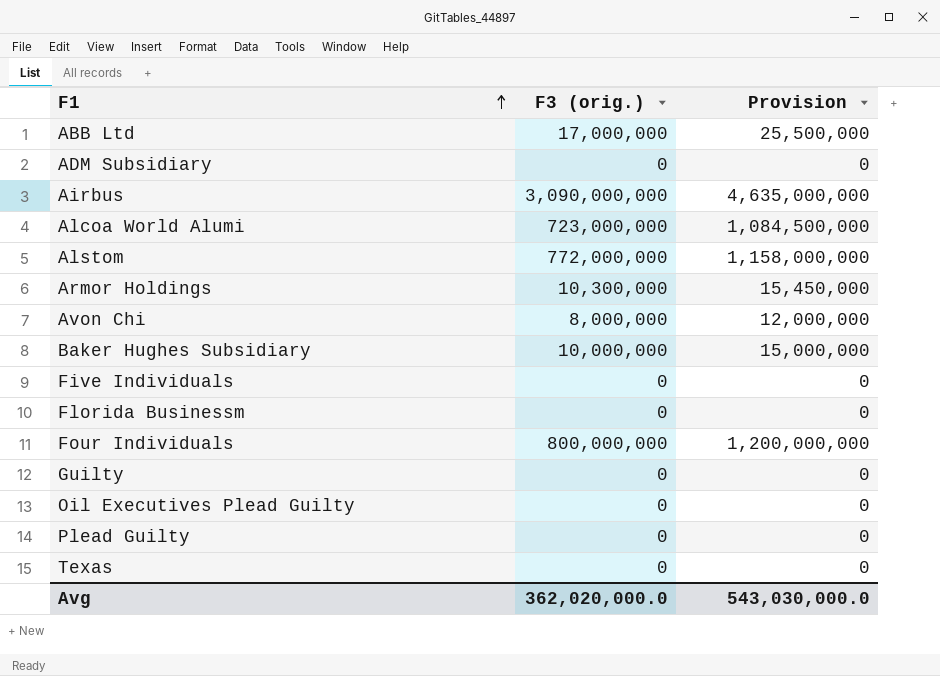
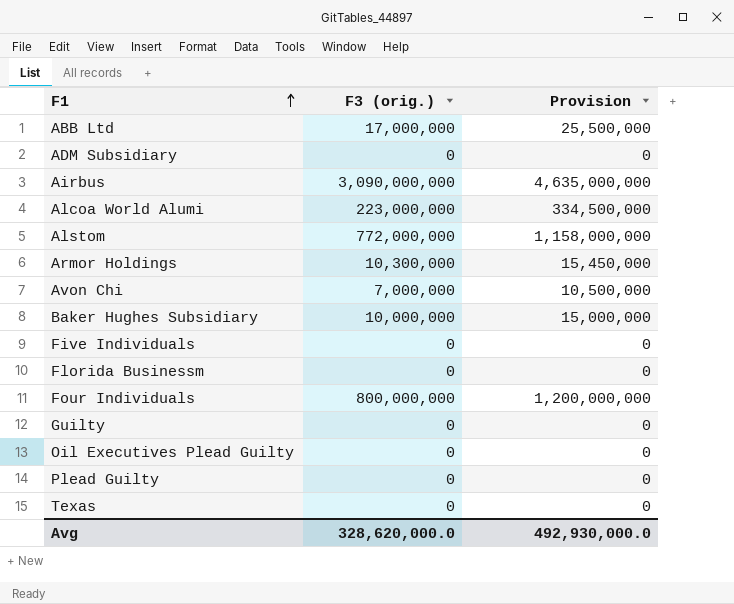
Alcoa World Alumi | F3 (orig.): 723,000,000 -> 223,000,000
Alcoa World Alumi | Provision: 1,084,500,000 -> 334,500,000
Avon Chi | F3 (orig.): 8,000,000 -> 7,000,000
Avon Chi | Provision: 12,000,000 -> 10,500,000
Avg | F3 (orig.): 362,020,000.0 -> 328,620,000.0
Avg | Provision: 543,030,000.0 -> 492,930,000.0

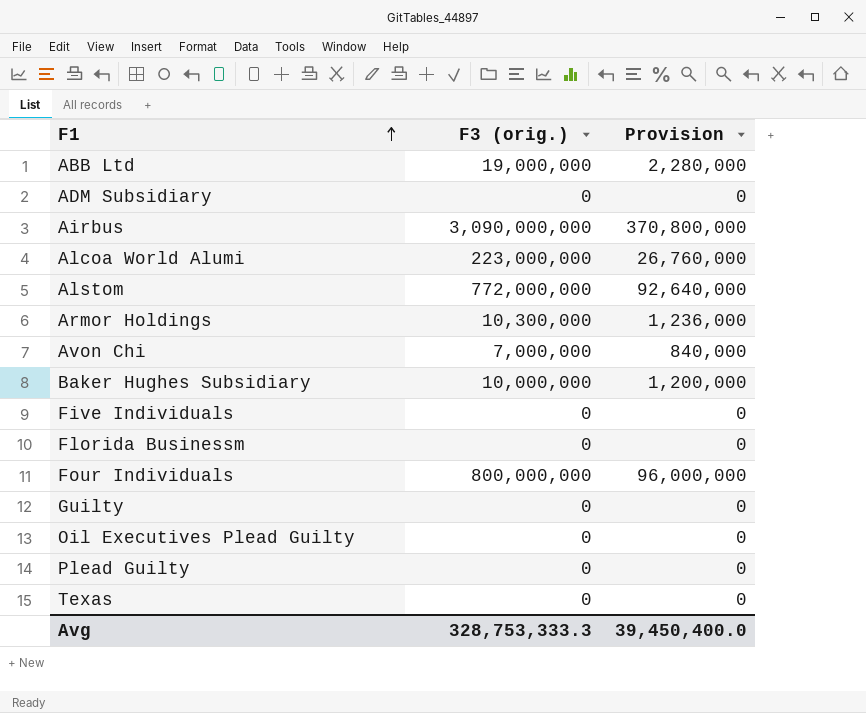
column Provision | formula: [F3 (orig.)] * 1.5 -> [F3 (orig.)] * 0.12
ABB Ltd | F3 (orig.): 17,000,000 -> 19,000,000
Avg | F3 (orig.): 328,620,000.0 -> 328,753,333.3
Avg | Provision: 492,930,000.0 -> 39,450,400.0

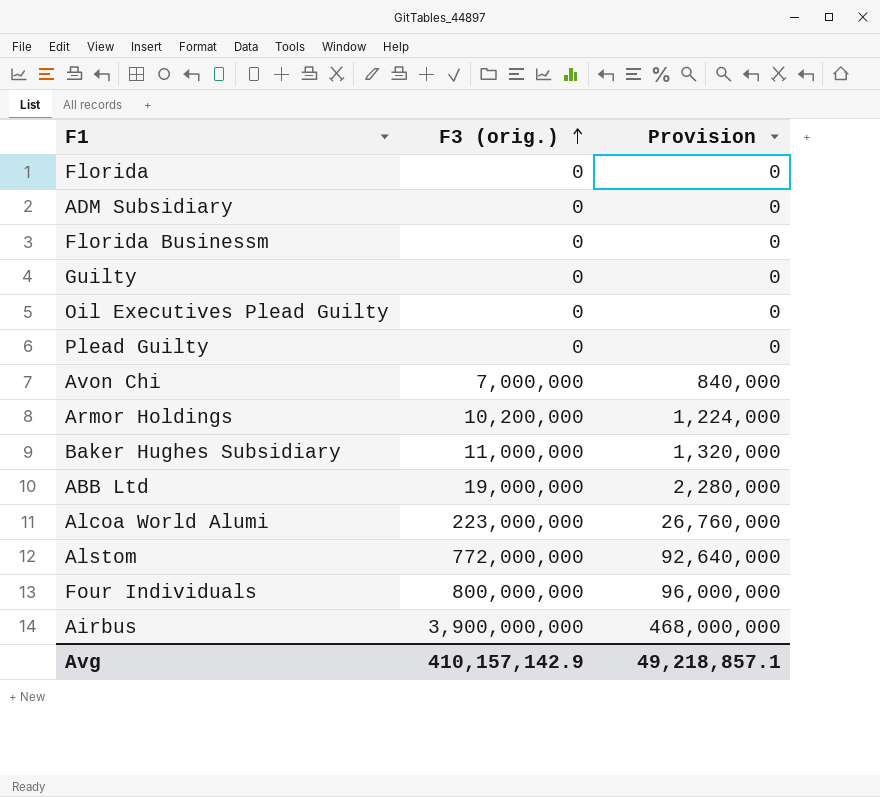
row order: F1 ascending -> F3 (orig.) ascending
row Five Individuals: 0 | 0 -> none
row Texas: 0 | 0 -> none
row Florida: none -> 0 | 0
Armor Holdings | F3 (orig.): 10,300,000 -> 10,200,000
Armor Holdings | Provision: 1,236,000 -> 1,224,000
Baker Hughes Subsidiary | F3 (orig.): 10,000,000 -> 11,000,000
Baker Hughes Subsidiary | Provision: 1,200,000 -> 1,320,000
Airbus | F3 (orig.): 3,090,000,000 -> 3,900,000,000
Airbus | Provision: 370,800,000 -> 468,000,000
Avg | F3 (orig.): 328,753,333.3 -> 410,157,142.9
Avg | Provision: 39,450,400.0 -> 49,218,857.1

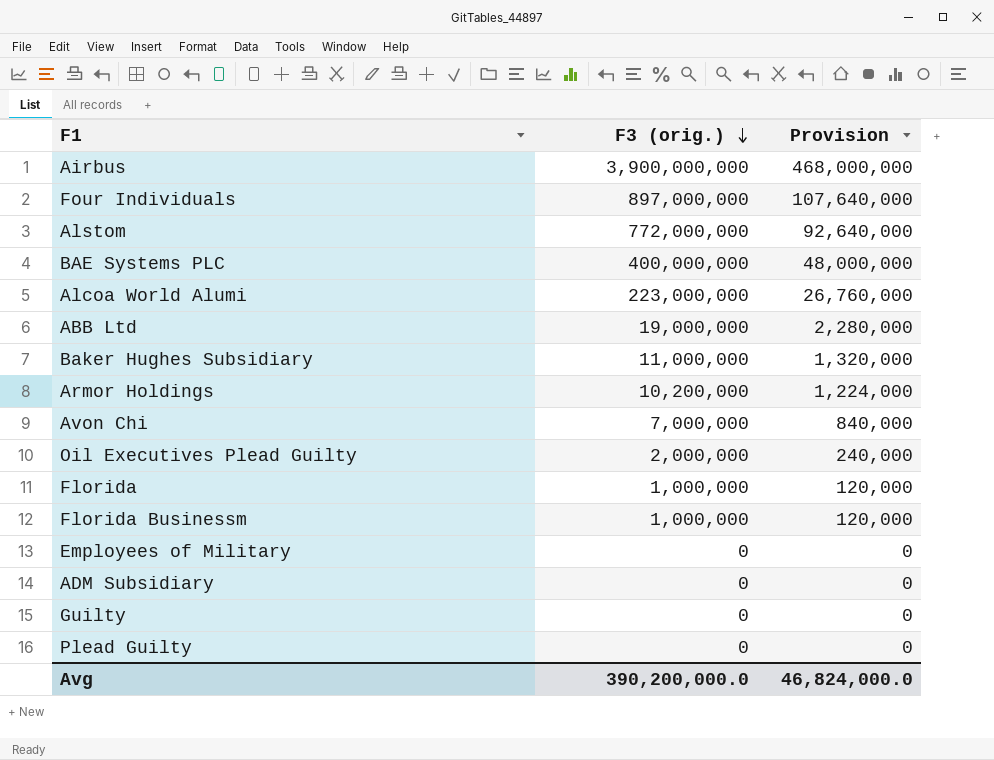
row order: F3 (orig.) ascending -> F3 (orig.) descending
Four Individuals | F3 (orig.): 800,000,000 -> 897,000,000
Four Individuals | Provision: 96,000,000 -> 107,640,000
row BAE Systems PLC: none -> 400,000,000 | 48,000,000
Oil Executives Plead Guilty | F3 (orig.): 0 -> 2,000,000
Oil Executives Plead Guilty | Provision: 0 -> 240,000
Florida | F3 (orig.): 0 -> 1,000,000
Florida | Provision: 0 -> 120,000
Florida Businessm | F3 (orig.): 0 -> 1,000,000
Florida Businessm | Provision: 0 -> 120,000
row Employees of Military: none -> 0 | 0
Avg | F3 (orig.): 410,157,142.9 -> 390,200,000.0
Avg | Provision: 49,218,857.1 -> 46,824,000.0

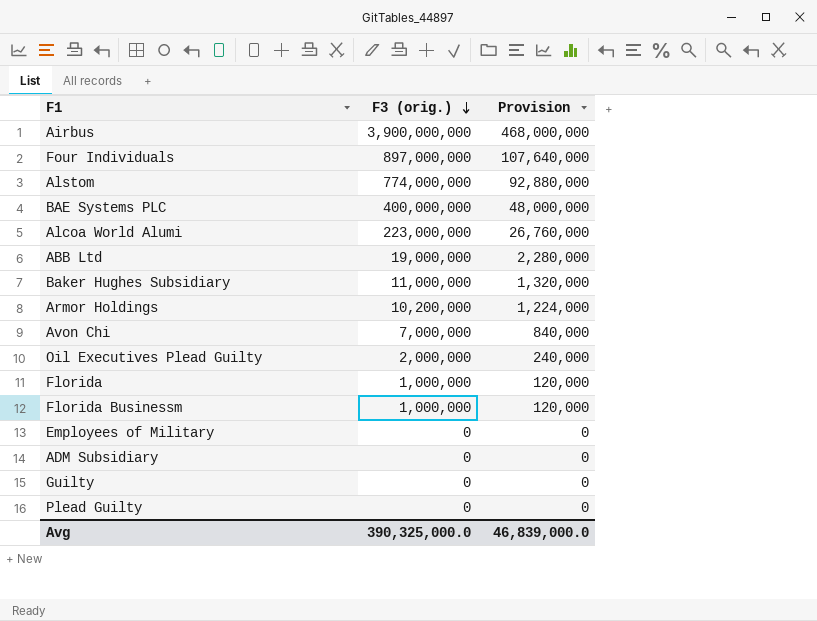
Alstom | F3 (orig.): 772,000,000 -> 774,000,000
Alstom | Provision: 92,640,000 -> 92,880,000
Avg | F3 (orig.): 390,200,000.0 -> 390,325,000.0
Avg | Provision: 46,824,000.0 -> 46,839,000.0

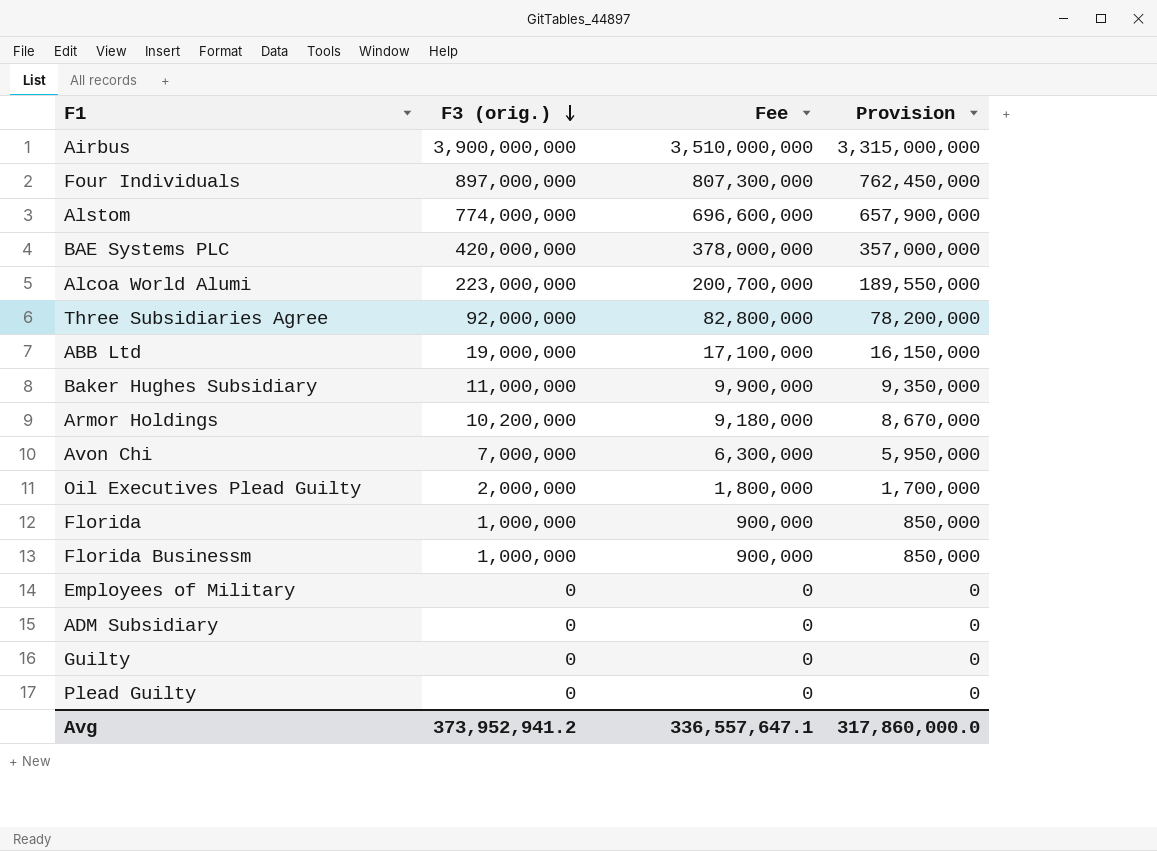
column Fee | formula: none -> [F3 (orig.)] * 0.9
column Provision | formula: [F3 (orig.)] * 0.12 -> [F3 (orig.)] * 0.85
BAE Systems PLC | F3 (orig.): 400,000,000 -> 420,000,000
row Three Subsidiaries Agree: none -> 92,000,000 | 82,800,000 | 78,200,000
Avg | F3 (orig.): 390,325,000.0 -> 373,952,941.2
Avg | Provision: 46,839,000.0 -> 317,860,000.0

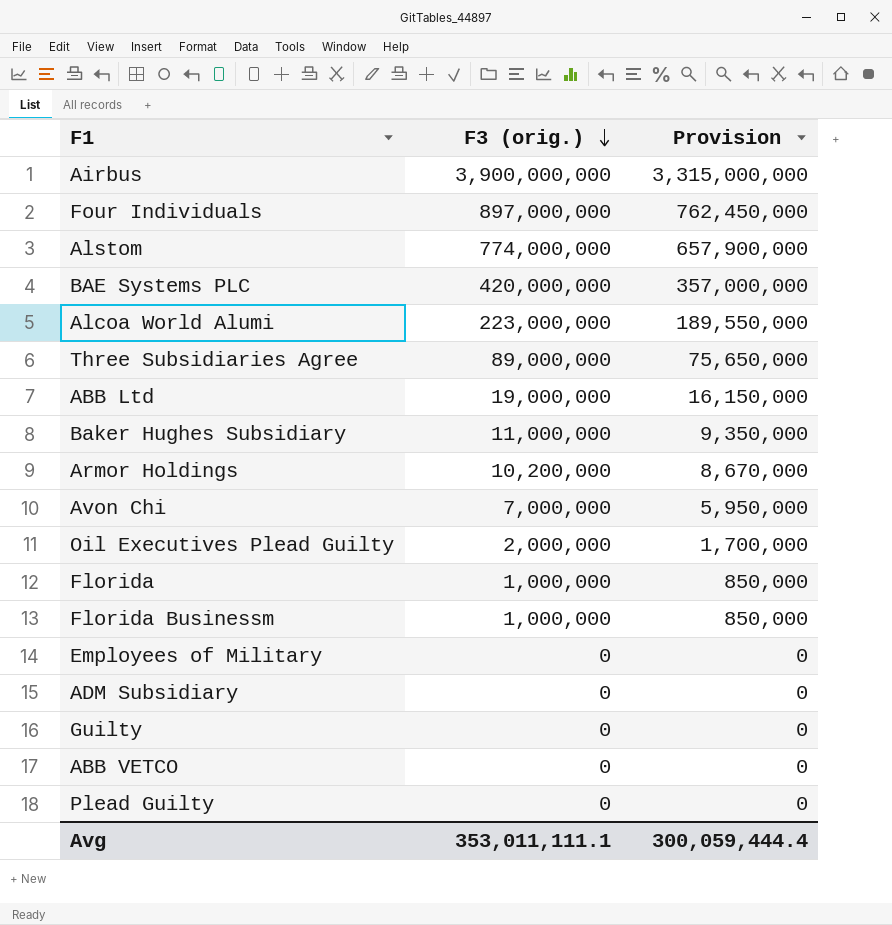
column Fee | formula: [F3 (orig.)] * 0.9 -> none
Three Subsidiaries Agree | F3 (orig.): 92,000,000 -> 89,000,000
Three Subsidiaries Agree | Provision: 78,200,000 -> 75,650,000
row ABB VETCO: none -> 0 | 0
Avg | F3 (orig.): 373,952,941.2 -> 353,011,111.1
Avg | Provision: 317,860,000.0 -> 300,059,444.4

